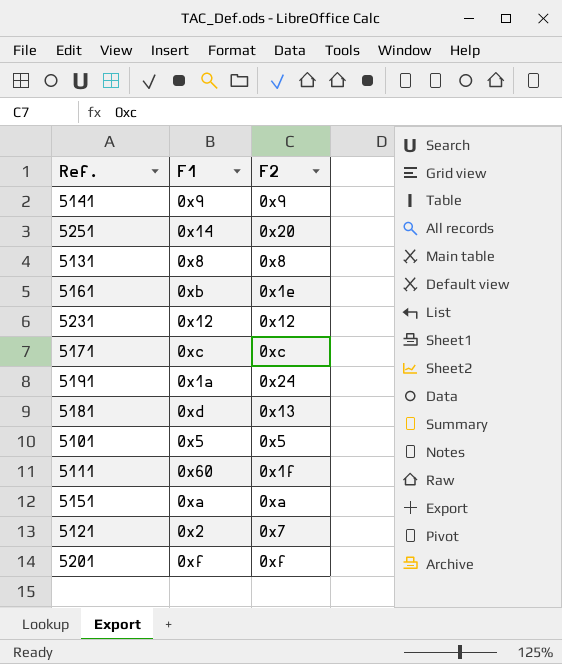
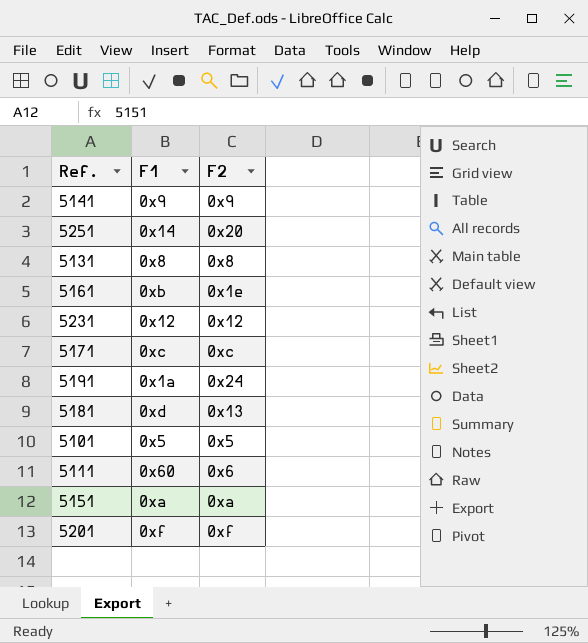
row 5121: 0x2 | 0x7 -> none
5111 | F2: 0x1f -> 0x6

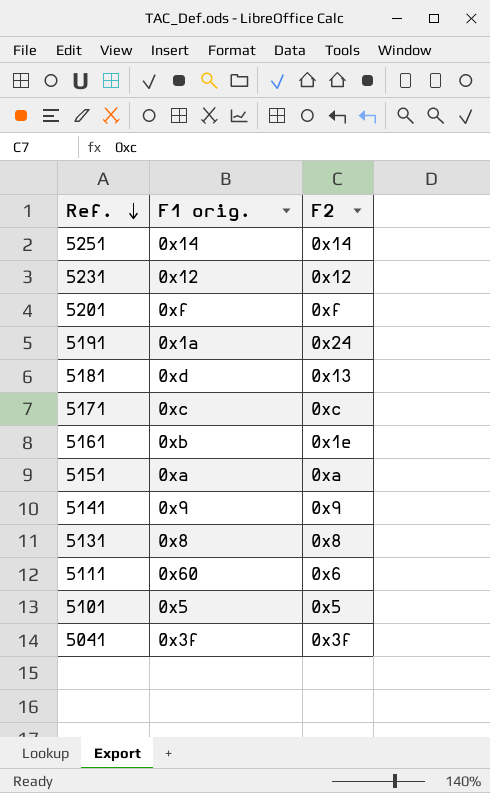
row order: none -> Ref. descending
column name: F1 -> F1 orig.
5251 | F2: 0x20 -> 0x14
row 5041: none -> 0x3f | 0x3f

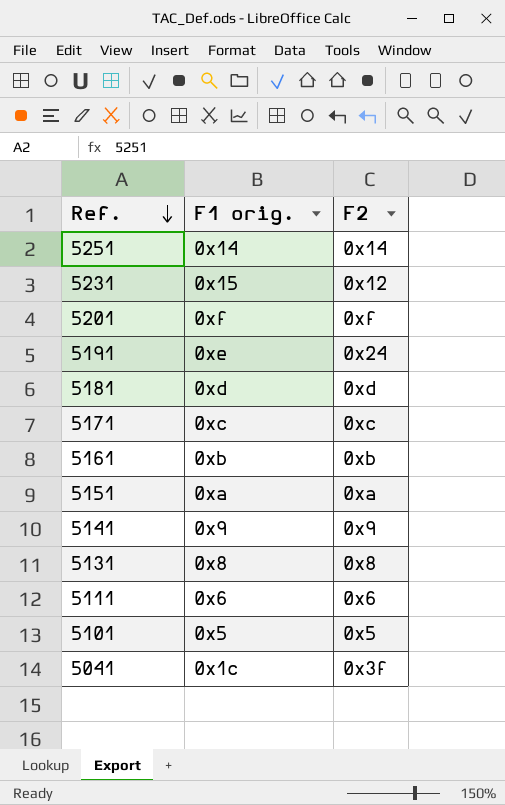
5231 | F1 orig.: 0x12 -> 0x15
5191 | F1 orig.: 0x1a -> 0xe
5181 | F2: 0x13 -> 0xd
5161 | F2: 0x1e -> 0xb
5111 | F1 orig.: 0x60 -> 0x6
5041 | F1 orig.: 0x3f -> 0x1c

